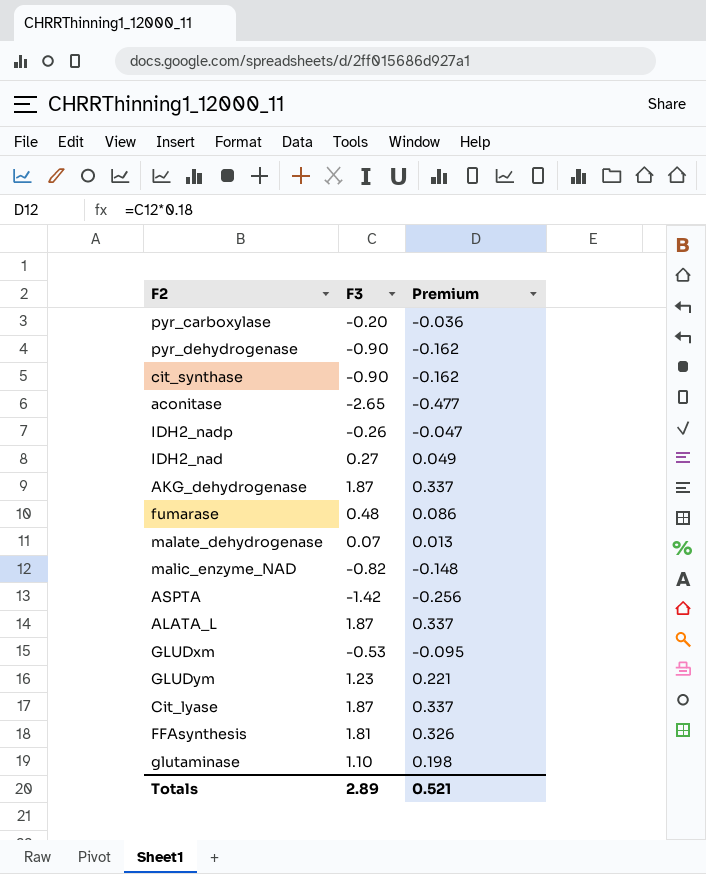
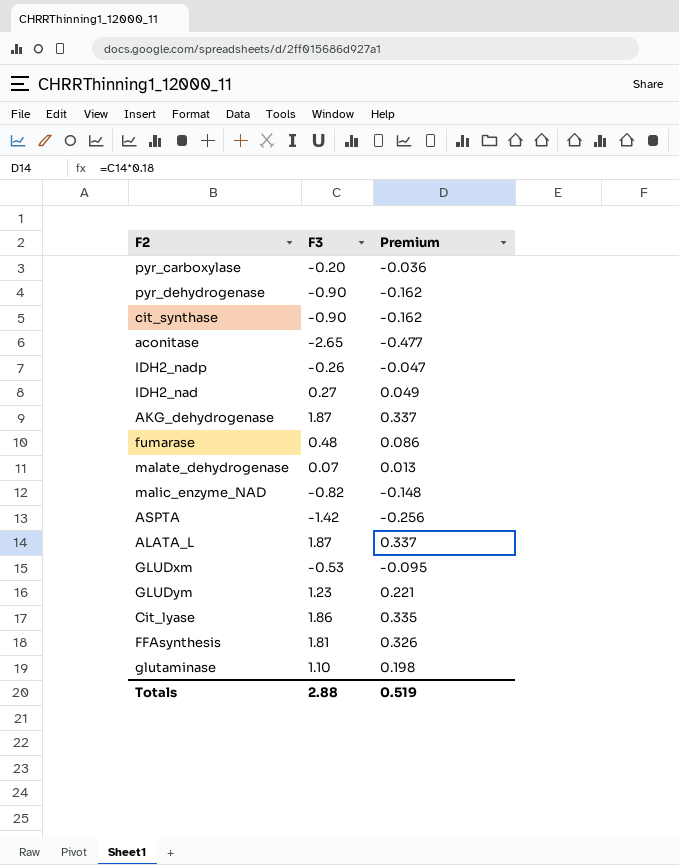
Cit_lyase | F3: 1.87 -> 1.86
Cit_lyase | Premium: 0.337 -> 0.335
Totals | F3: 2.89 -> 2.88
Totals | Premium: 0.521 -> 0.519

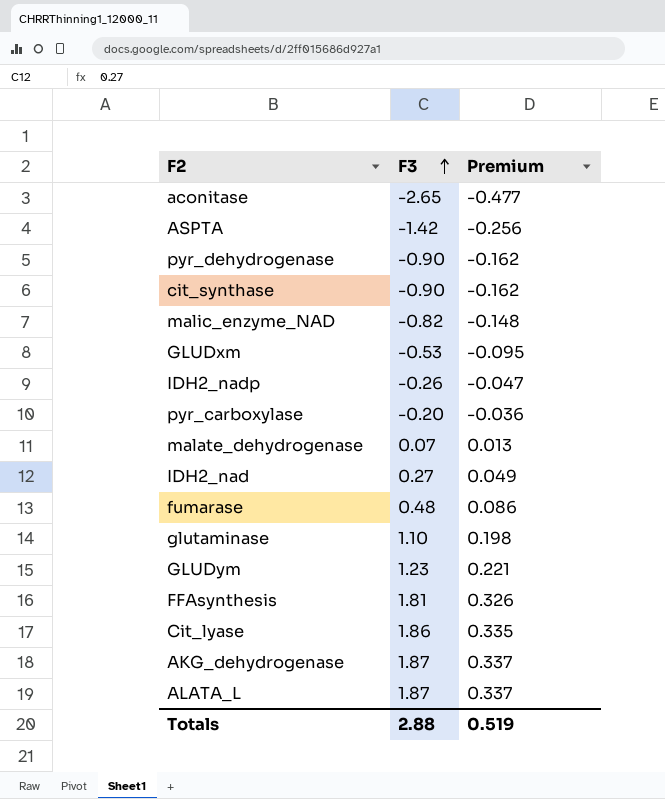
row order: none -> F3 ascending

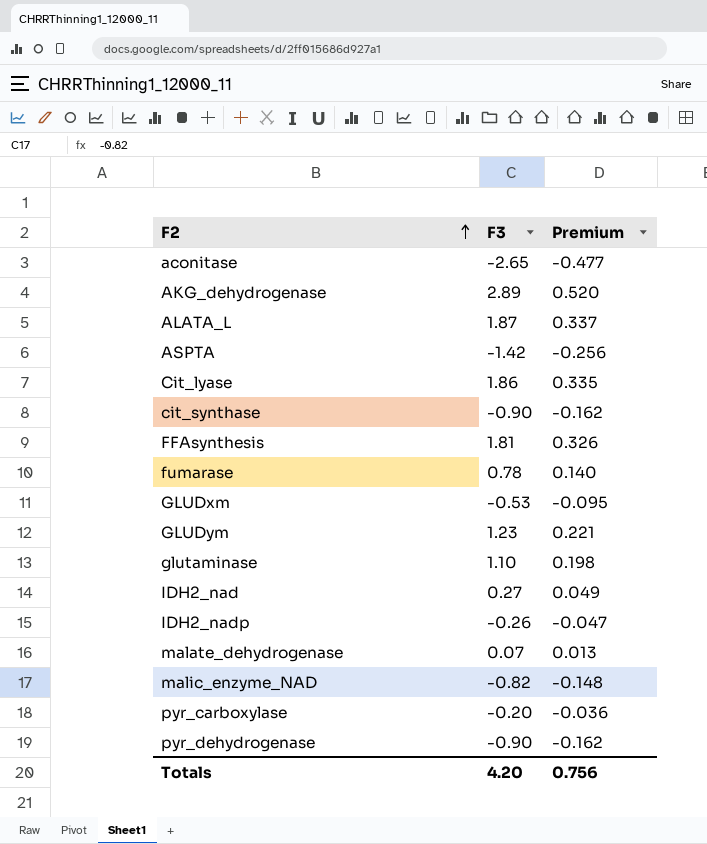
row order: F3 ascending -> F2 ascending
AKG_dehydrogenase | F3: 1.87 -> 2.89
AKG_dehydrogenase | Premium: 0.337 -> 0.520
fumarase | F3: 0.48 -> 0.78
fumarase | Premium: 0.086 -> 0.140
Totals | F3: 2.88 -> 4.20
Totals | Premium: 0.519 -> 0.756

